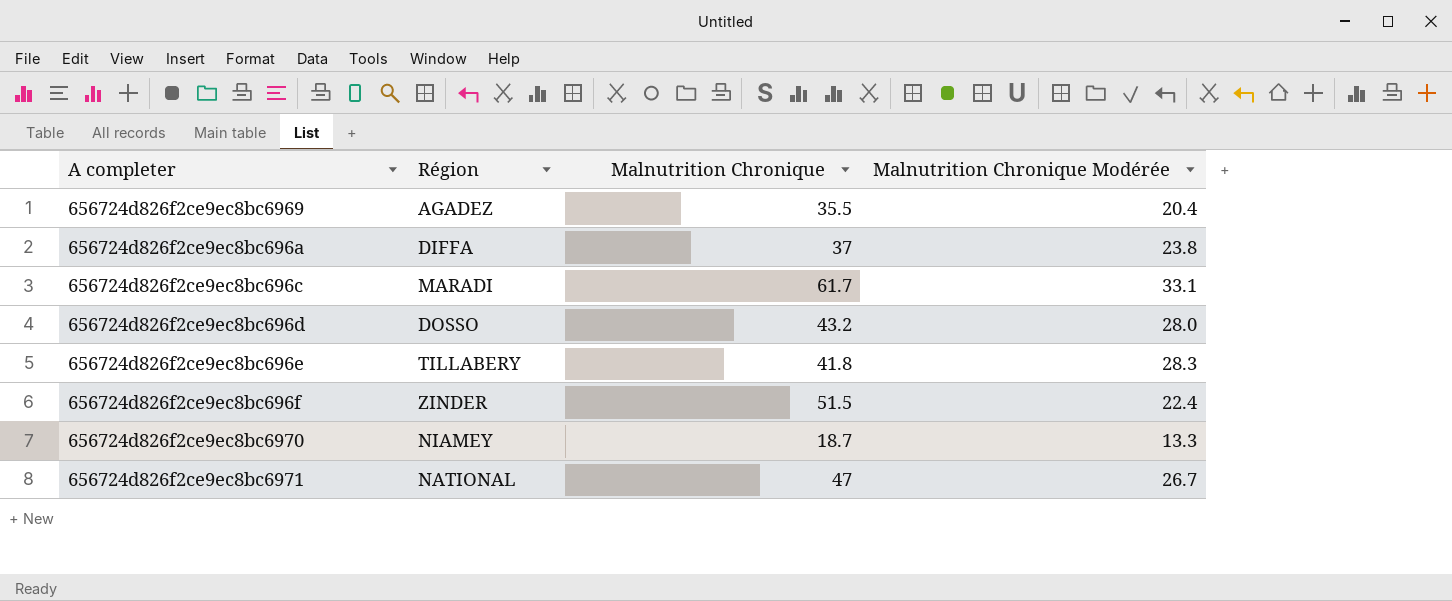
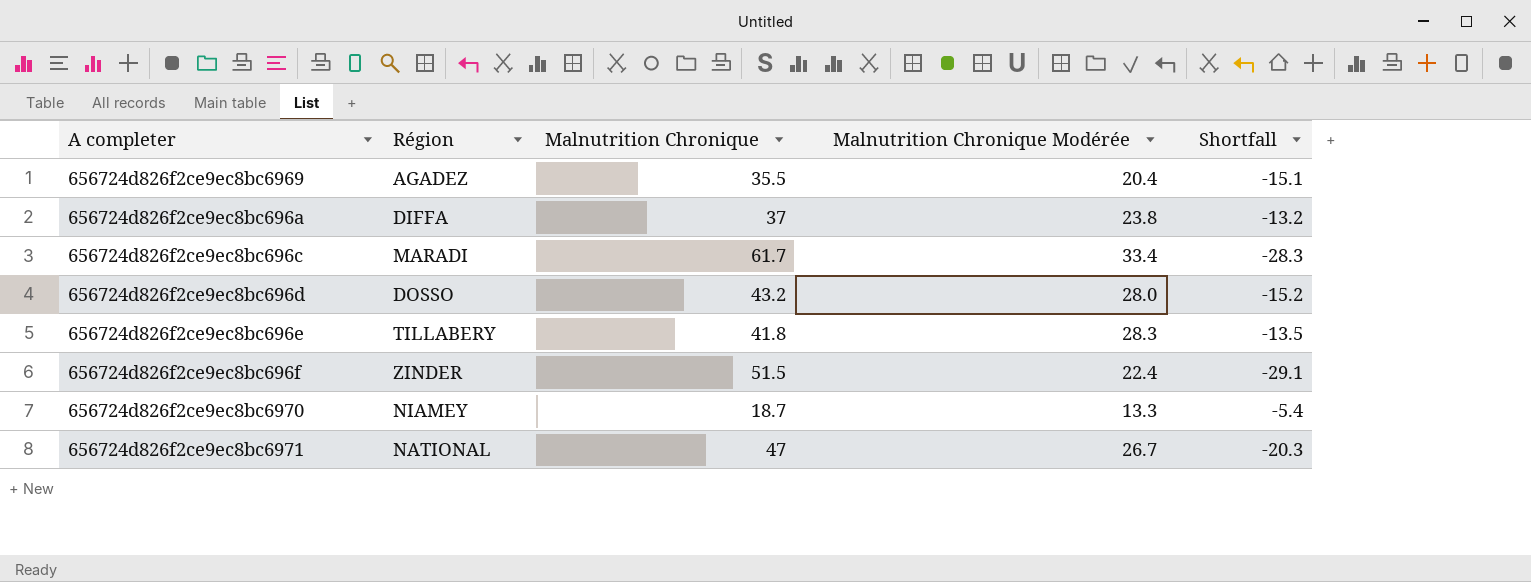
column Shortfall | formula: none -> [Malnutrition Chronique Modérée] - [Malnutrition Chronique]
656724d826f2ce9ec8bc696c | Malnutrition Chronique Modérée: 33.1 -> 33.4

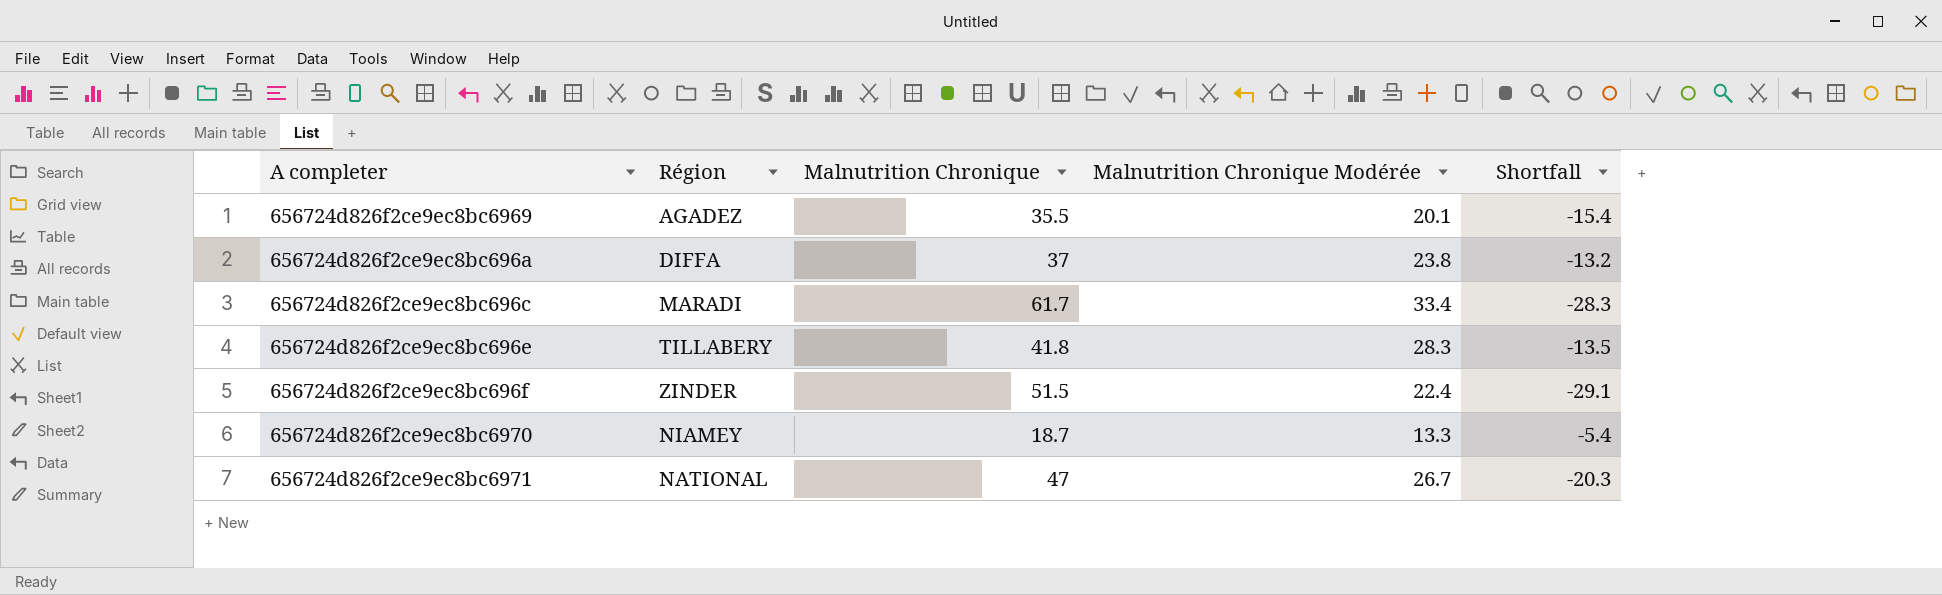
row 656724d826f2ce9ec8bc696d: DOSSO | 43.2 | 28.0 | -15.2 -> none
656724d826f2ce9ec8bc6969 | Malnutrition Chronique Modérée: 20.4 -> 20.1
656724d826f2ce9ec8bc6969 | Shortfall: -15.1 -> -15.4

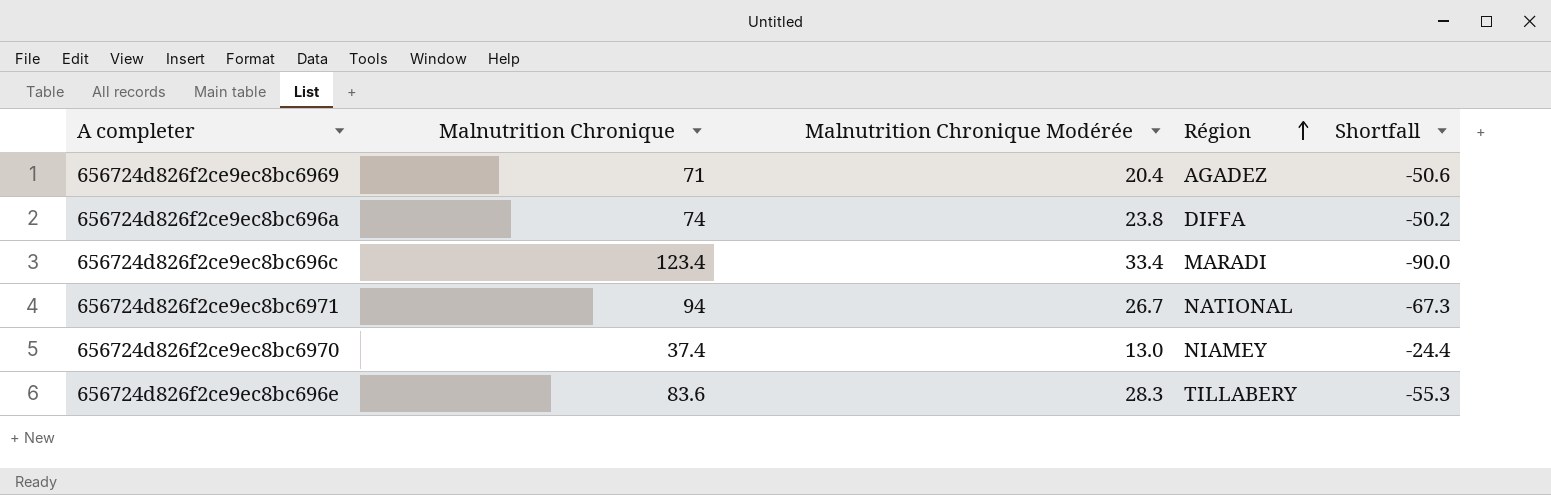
row order: none -> Région ascending
column Région | position: 2 -> 4
row 656724d826f2ce9ec8bc696f: ZINDER | 51.5 | 22.4 | -29.1 -> none
656724d826f2ce9ec8bc6969 | Malnutrition Chronique: 35.5 -> 71
656724d826f2ce9ec8bc6969 | Malnutrition Chronique Modérée: 20.1 -> 20.4
656724d826f2ce9ec8bc6969 | Shortfall: -15.4 -> -50.6
656724d826f2ce9ec8bc696a | Malnutrition Chronique: 37 -> 74
656724d826f2ce9ec8bc696a | Shortfall: -13.2 -> -50.2
656724d826f2ce9ec8bc696c | Malnutrition Chronique: 61.7 -> 123.4
656724d826f2ce9ec8bc696c | Shortfall: -28.3 -> -90.0
656724d826f2ce9ec8bc6971 | Malnutrition Chronique: 47 -> 94
656724d826f2ce9ec8bc6971 | Shortfall: -20.3 -> -67.3
656724d826f2ce9ec8bc6970 | Malnutrition Chronique: 18.7 -> 37.4
656724d826f2ce9ec8bc6970 | Malnutrition Chronique Modérée: 13.3 -> 13.0
656724d826f2ce9ec8bc6970 | Shortfall: -5.4 -> -24.4
656724d826f2ce9ec8bc696e | Malnutrition Chronique: 41.8 -> 83.6
656724d826f2ce9ec8bc696e | Shortfall: -13.5 -> -55.3

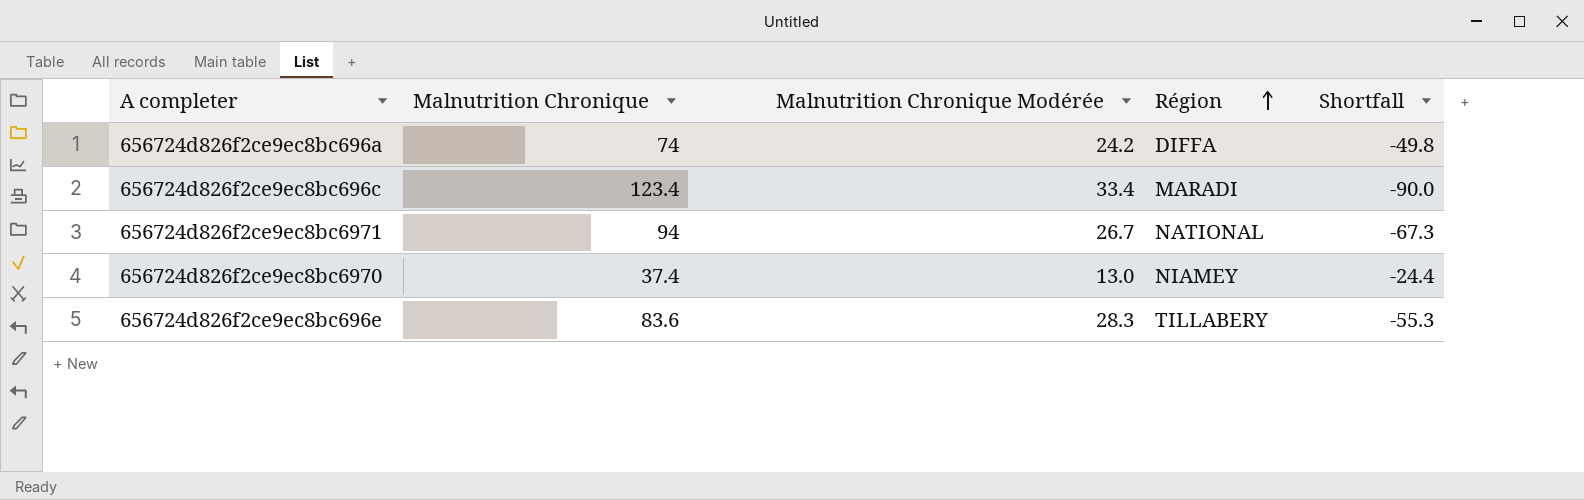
row 656724d826f2ce9ec8bc6969: 71 | 20.4 | AGADEZ | -50.6 -> none
656724d826f2ce9ec8bc696a | Malnutrition Chronique Modérée: 23.8 -> 24.2
656724d826f2ce9ec8bc696a | Shortfall: -50.2 -> -49.8

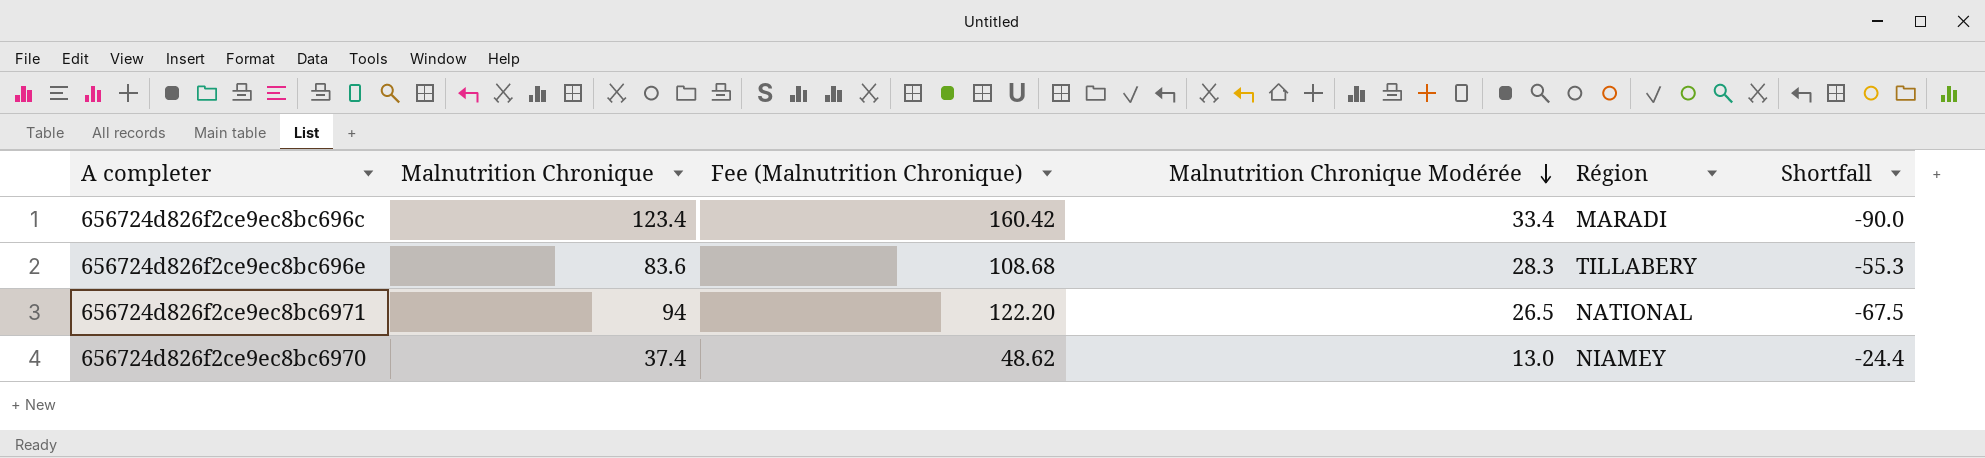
row order: Région ascending -> Malnutrition Chronique Modérée descending
column Fee (Malnutrition Chronique) | formula: none -> [Malnutrition Chronique] * 1.3
row 656724d826f2ce9ec8bc696a: 74 | 24.2 | DIFFA | -49.8 -> none
656724d826f2ce9ec8bc6971 | Malnutrition Chronique Modérée: 26.7 -> 26.5
656724d826f2ce9ec8bc6971 | Shortfall: -67.3 -> -67.5

